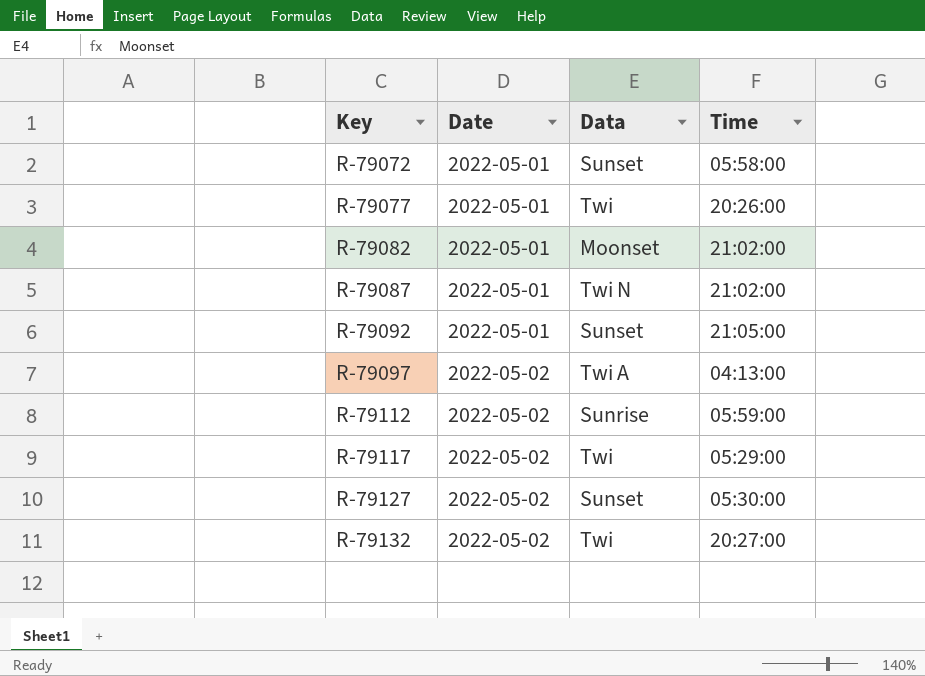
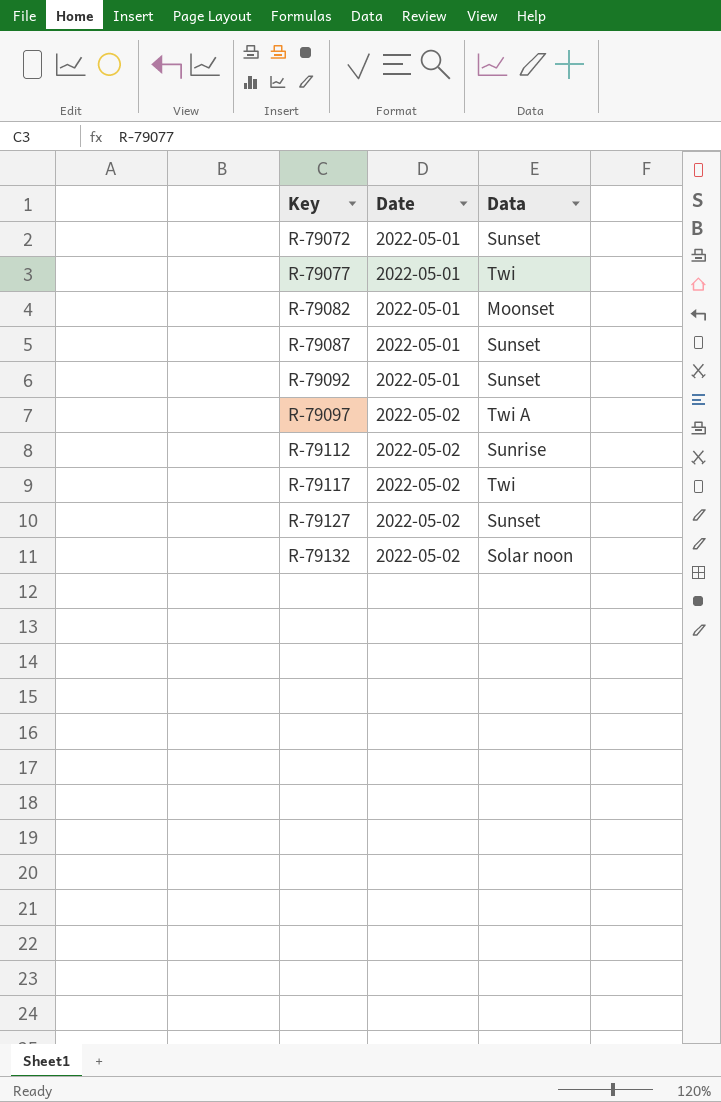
column Time | position: 4 -> none
R-79087 | Data: Twi N -> Sunset
R-79132 | Data: Twi -> Solar noon

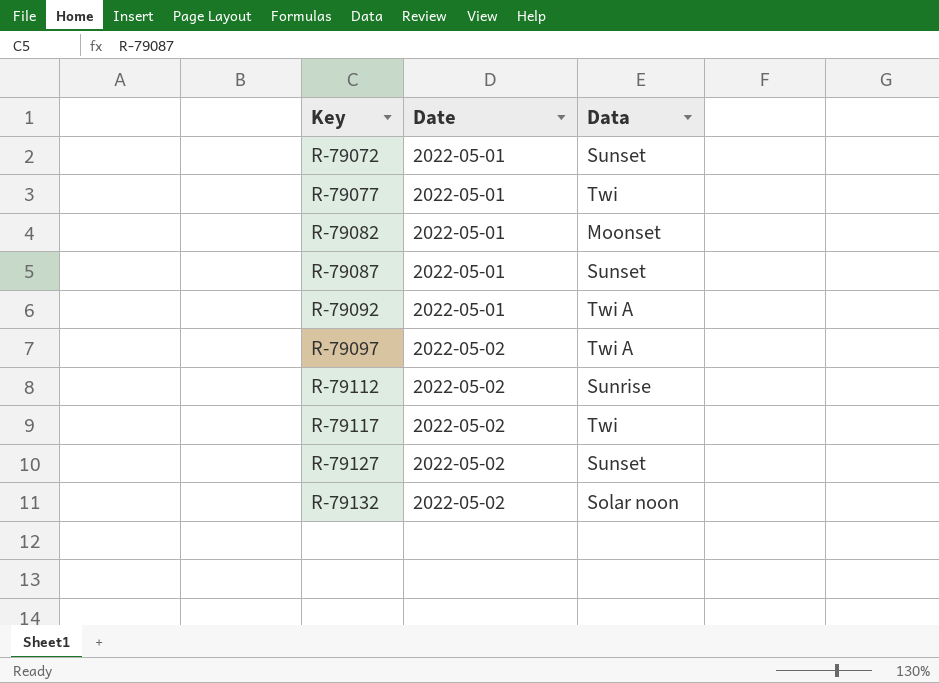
R-79092 | Data: Sunset -> Twi A

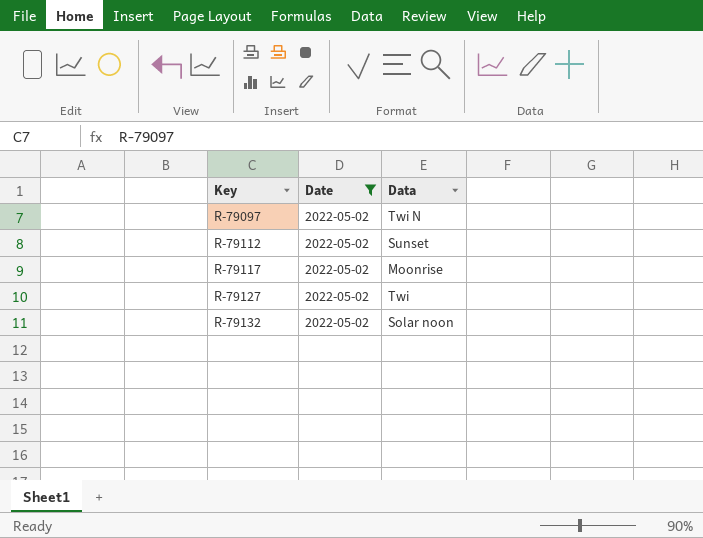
filter: none -> Date = 2022-05-02
R-79097 | Data: Twi A -> Twi N
R-79112 | Data: Sunrise -> Sunset
R-79117 | Data: Twi -> Moonrise
R-79127 | Data: Sunset -> Twi

